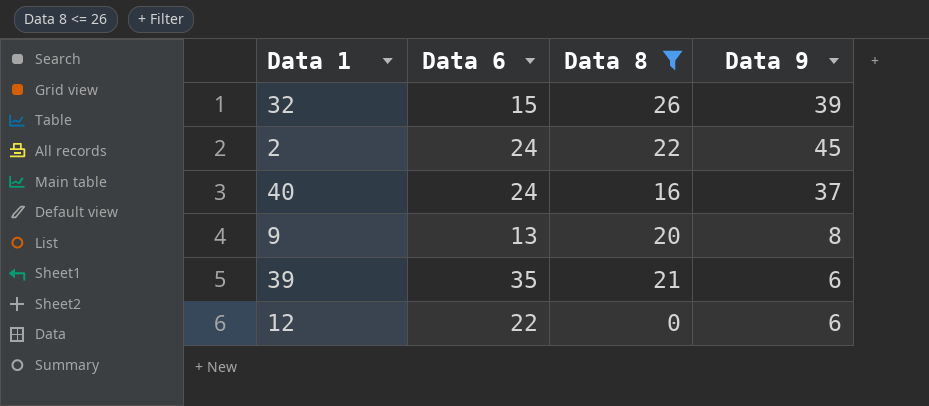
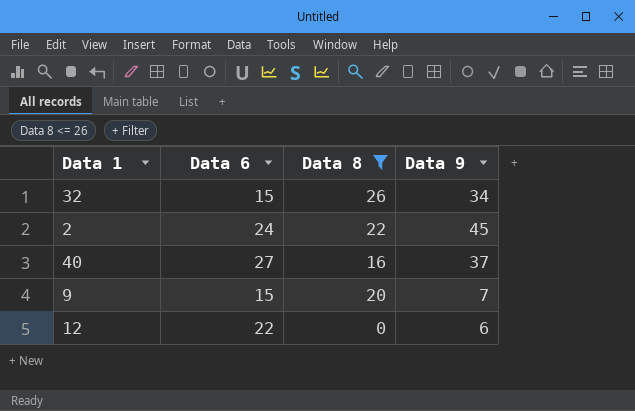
row 39: 35 | 21 | 6 -> none
32 | Data 9: 39 -> 34
40 | Data 6: 24 -> 27
9 | Data 6: 13 -> 15
9 | Data 9: 8 -> 7

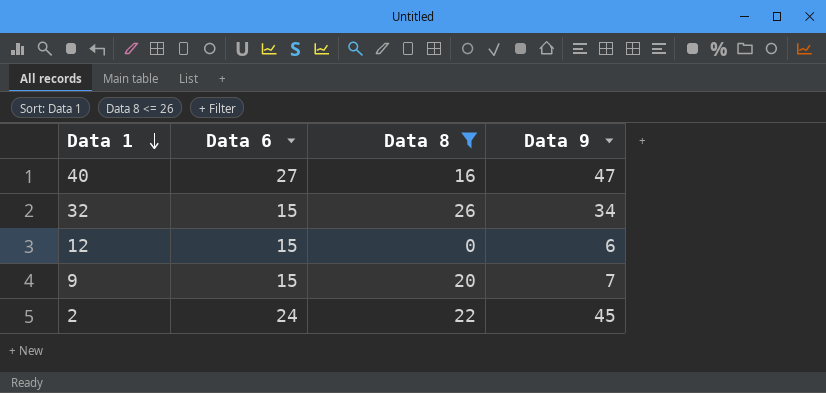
row order: none -> Data 1 descending
40 | Data 9: 37 -> 47
12 | Data 6: 22 -> 15

